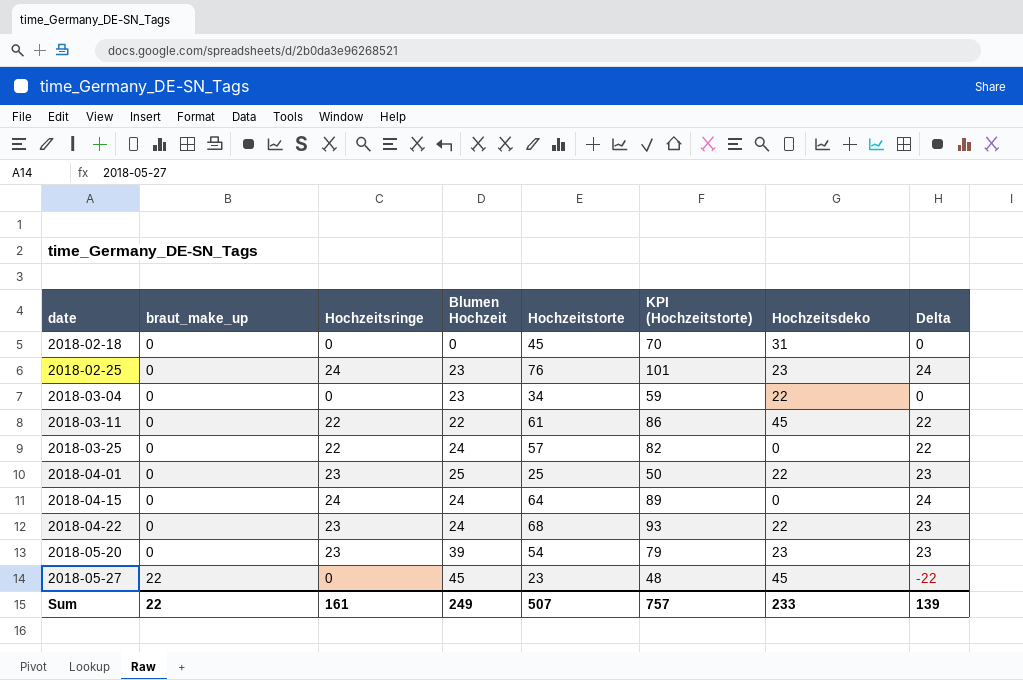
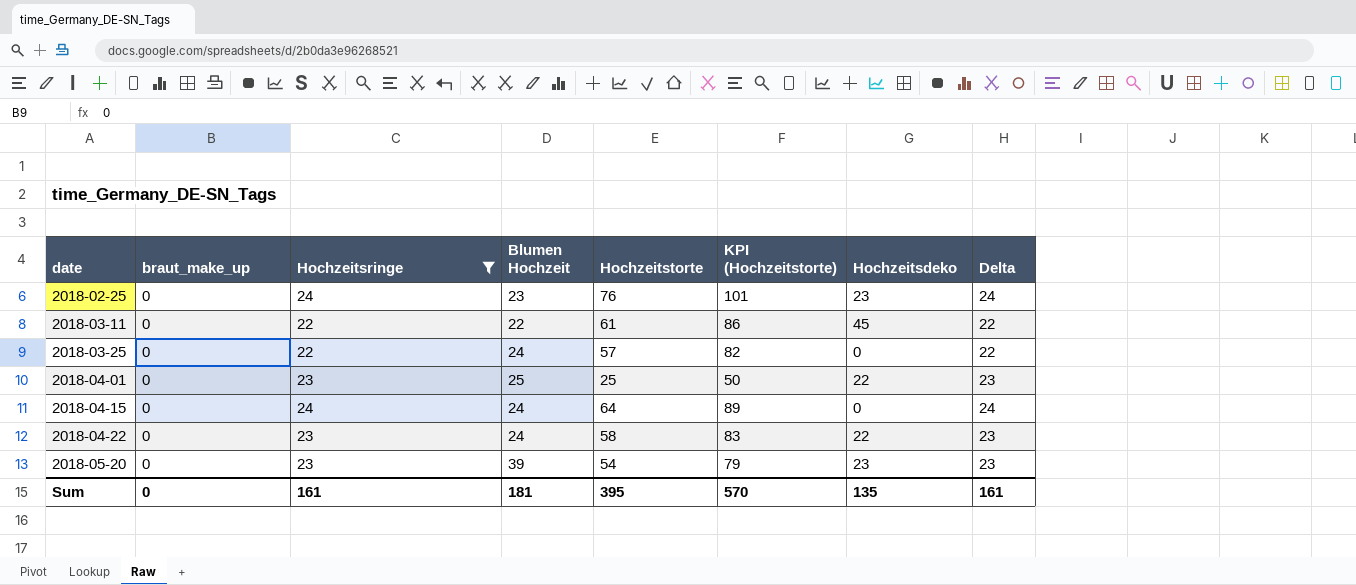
filter: none -> Hochzeitsringe != 0
2018-04-22 | Hochzeitstorte: 68 -> 58
2018-04-22 | KPI (Hochzeitstorte): 93 -> 83
Sum | braut_make_up: 22 -> 0
Sum | Blumen Hochzeit: 249 -> 181
Sum | Hochzeitstorte: 507 -> 395
Sum | KPI (Hochzeitstorte): 757 -> 570
Sum | Hochzeitsdeko: 233 -> 135
Sum | Delta: 139 -> 161

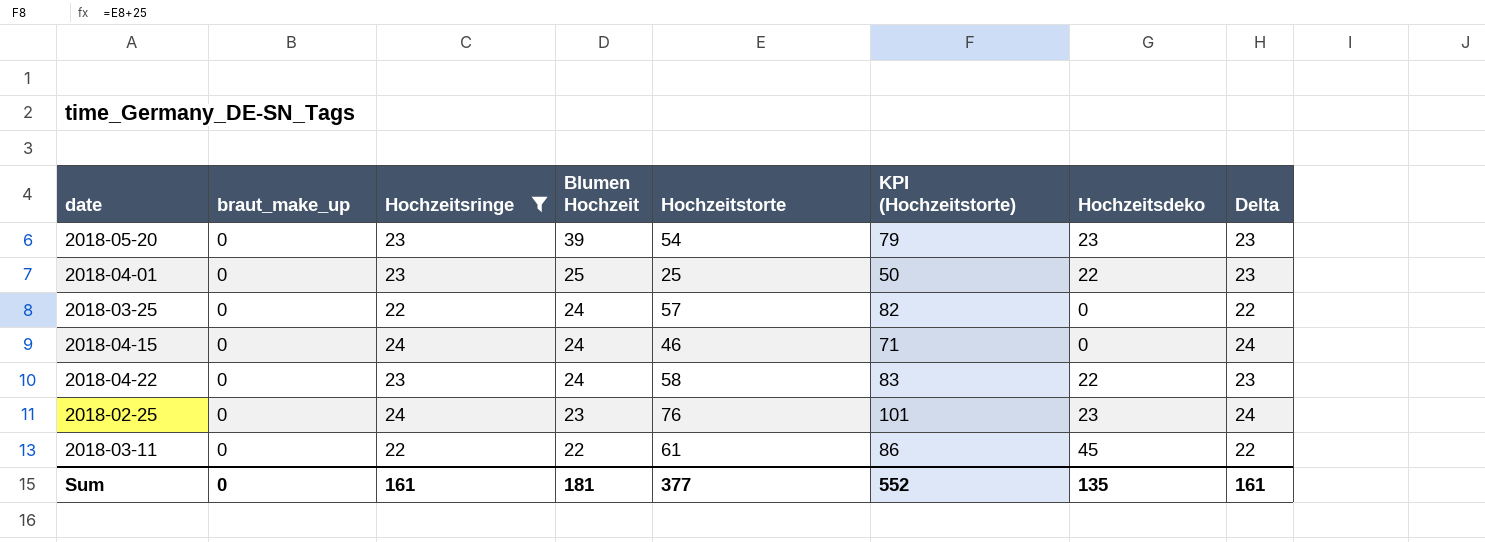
row order: date ascending -> Blumen Hochzeit descending
2018-04-15 | Hochzeitstorte: 64 -> 46
2018-04-15 | KPI (Hochzeitstorte): 89 -> 71
Sum | Hochzeitstorte: 395 -> 377
Sum | KPI (Hochzeitstorte): 570 -> 552

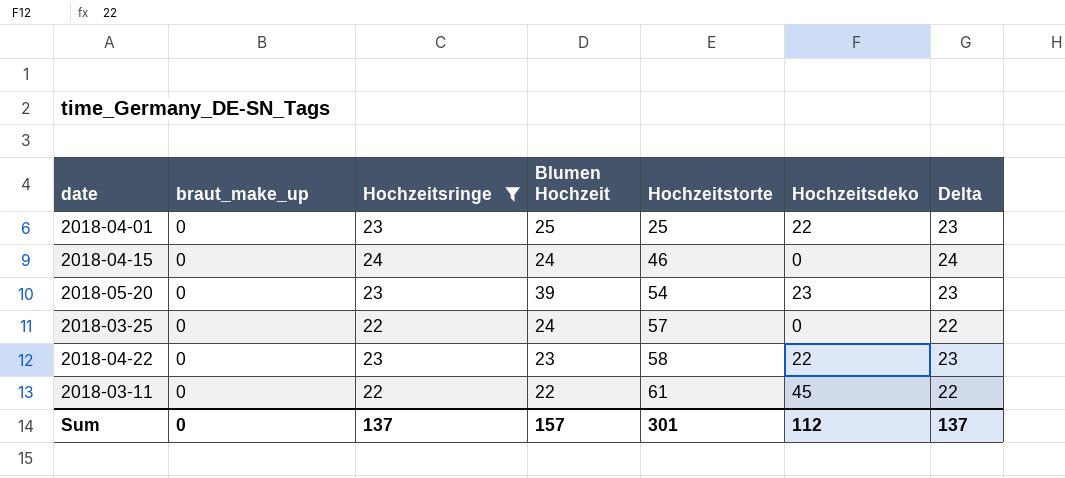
row order: Blumen Hochzeit descending -> Hochzeitstorte ascending
column KPI (Hochzeitstorte) | formula: [Hochzeitstorte] + 25 -> none
row 2018-02-25: 0 | 24 | 23 | 76 | 101 | 23 | 24 -> none
2018-04-22 | Blumen Hochzeit: 24 -> 23
Sum | Hochzeitsringe: 161 -> 137
Sum | Blumen Hochzeit: 181 -> 157
Sum | Hochzeitstorte: 377 -> 301
Sum | Hochzeitsdeko: 135 -> 112
Sum | Delta: 161 -> 137

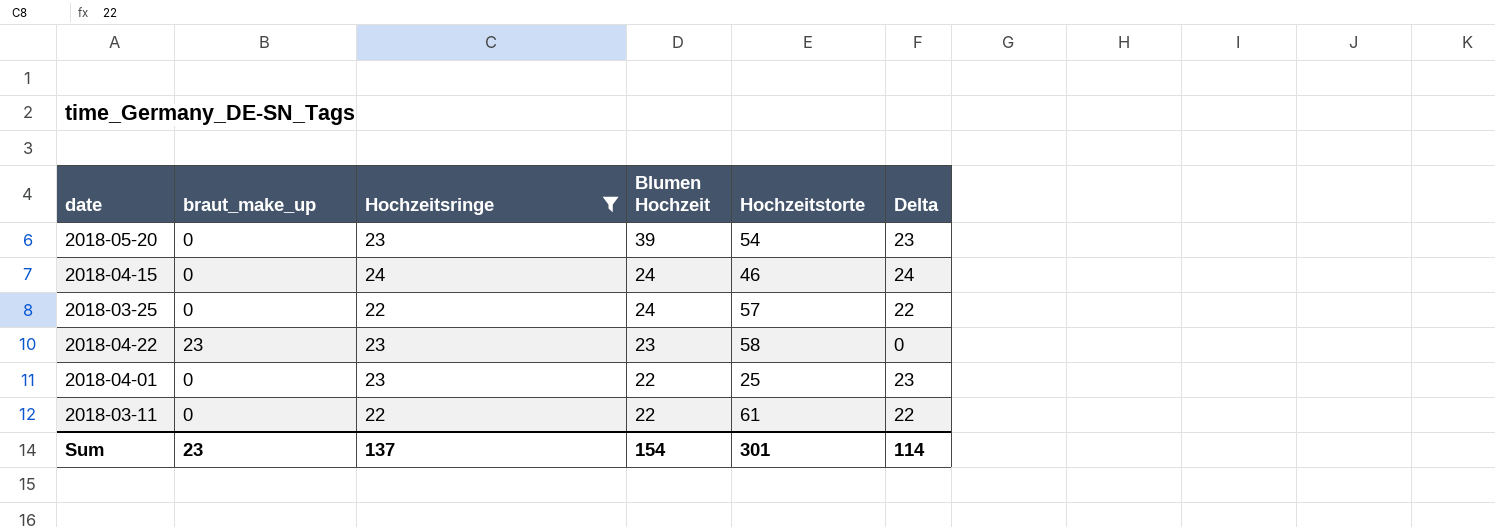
row order: Hochzeitstorte ascending -> Blumen Hochzeit descending
column Hochzeitsdeko | position: 6 -> none
2018-04-22 | braut_make_up: 0 -> 23
2018-04-22 | Delta: 23 -> 0
2018-04-01 | Blumen Hochzeit: 25 -> 22
Sum | braut_make_up: 0 -> 23
Sum | Blumen Hochzeit: 157 -> 154
Sum | Delta: 137 -> 114

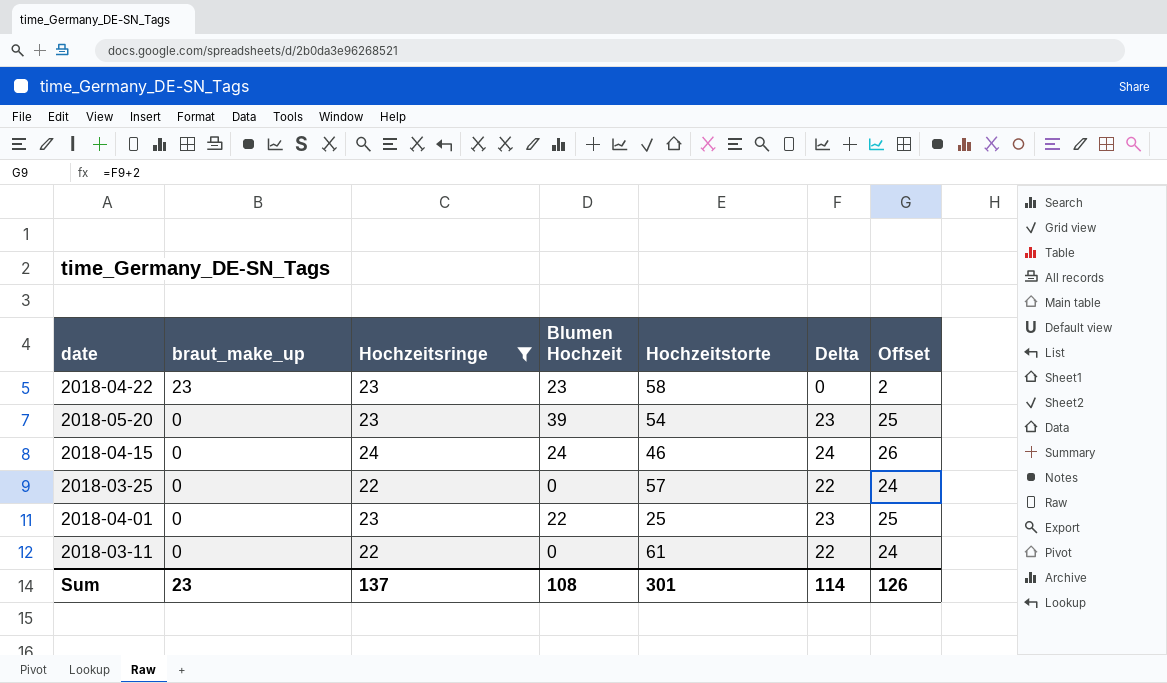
row order: Blumen Hochzeit descending -> braut_make_up descending
column Offset | formula: none -> [Delta] + 2
2018-03-25 | Blumen Hochzeit: 24 -> 0
2018-03-11 | Blumen Hochzeit: 22 -> 0
Sum | Blumen Hochzeit: 154 -> 108

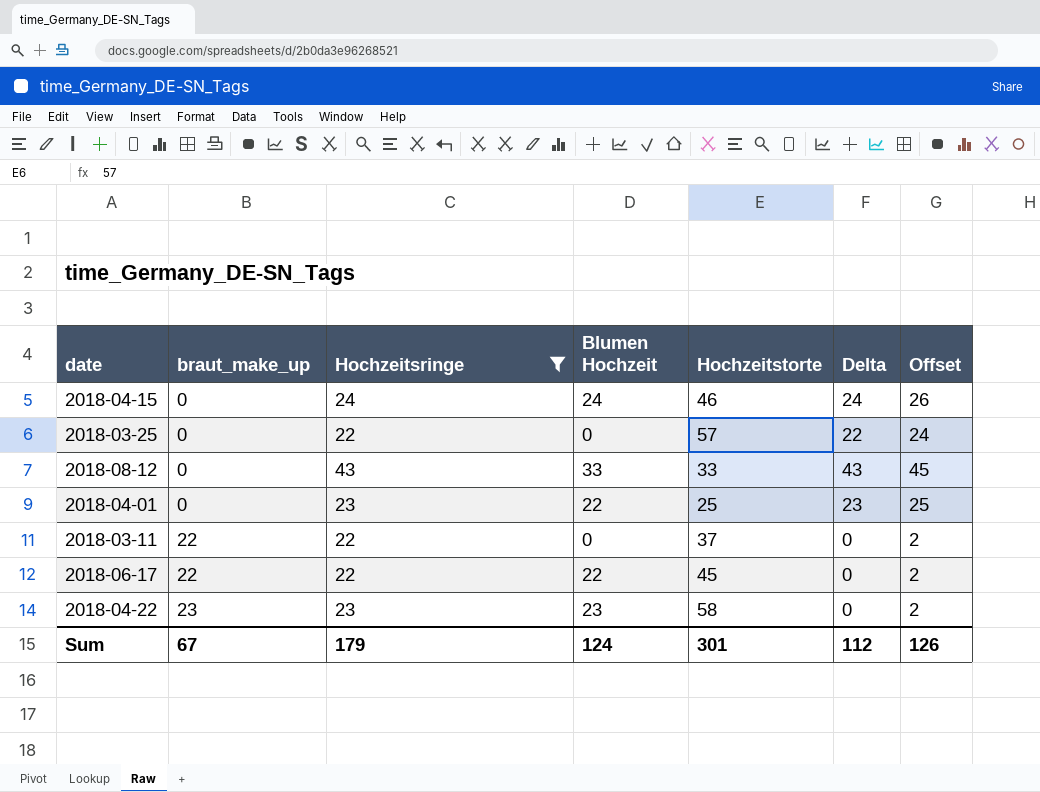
row order: braut_make_up descending -> braut_make_up ascending
row 2018-05-20: 0 | 23 | 39 | 54 | 23 | 25 -> none
row 2018-08-12: none -> 0 | 43 | 33 | 33 | 43 | 45
2018-03-11 | braut_make_up: 0 -> 22
2018-03-11 | Hochzeitstorte: 61 -> 37
2018-03-11 | Delta: 22 -> 0
2018-03-11 | Offset: 24 -> 2
row 2018-06-17: none -> 22 | 22 | 22 | 45 | 0 | 2
Sum | braut_make_up: 23 -> 67
Sum | Hochzeitsringe: 137 -> 179
Sum | Blumen Hochzeit: 108 -> 124
Sum | Delta: 114 -> 112

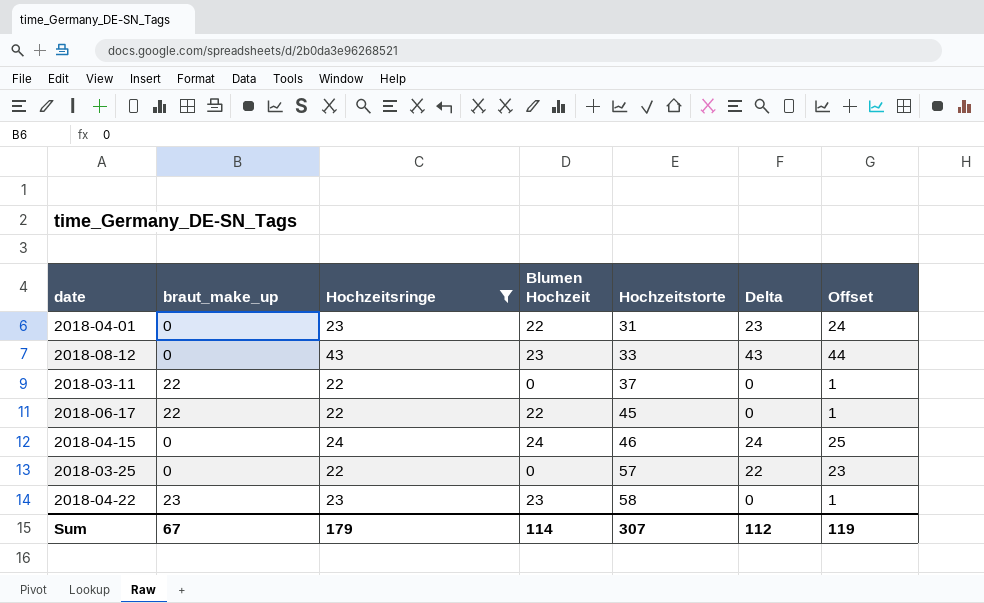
row order: braut_make_up ascending -> Hochzeitstorte ascending
column Offset | formula: [Delta] + 2 -> [Delta] + 1
2018-04-01 | Hochzeitstorte: 25 -> 31
2018-08-12 | Blumen Hochzeit: 33 -> 23
Sum | Blumen Hochzeit: 124 -> 114
Sum | Hochzeitstorte: 301 -> 307
Sum | Offset: 126 -> 119

